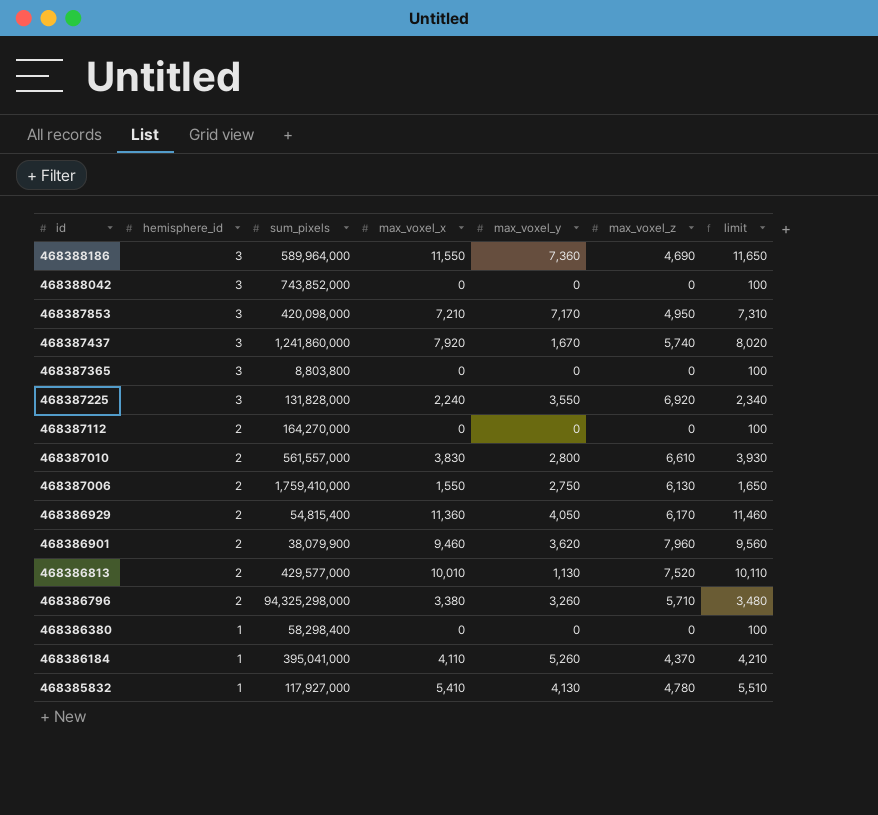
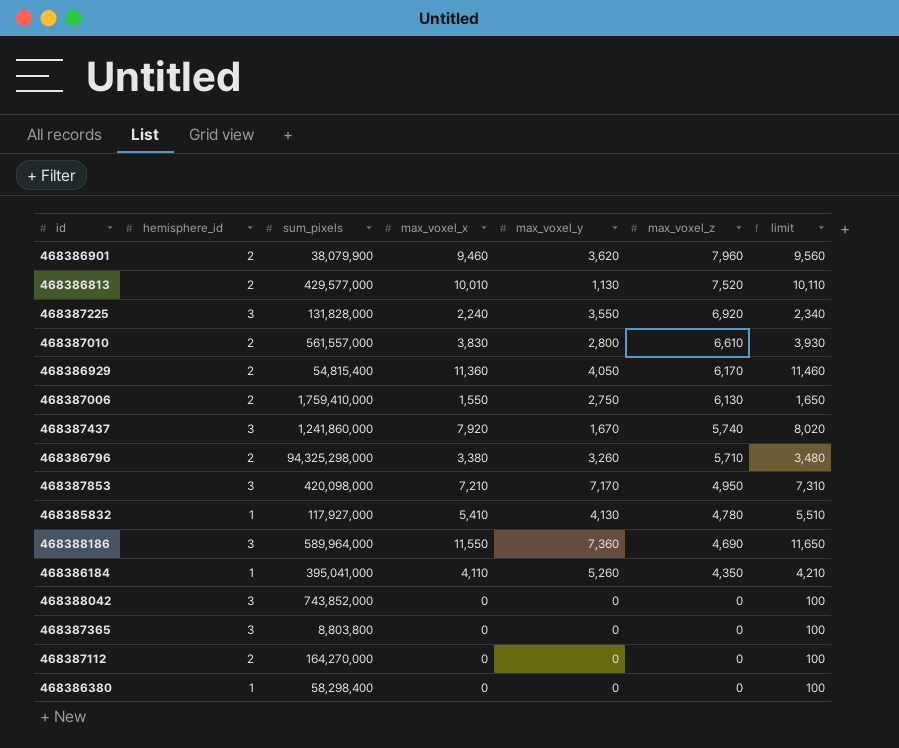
row order: id descending -> max_voxel_z descending
468386184 | max_voxel_z: 4,370 -> 4,350

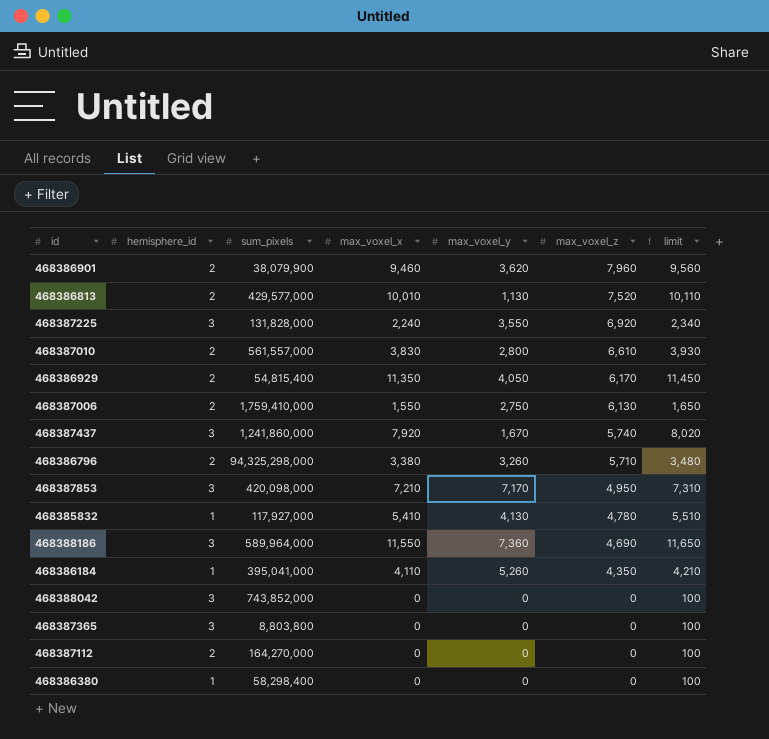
468386929 | max_voxel_x: 11,360 -> 11,350
468386929 | limit: 11,460 -> 11,450

